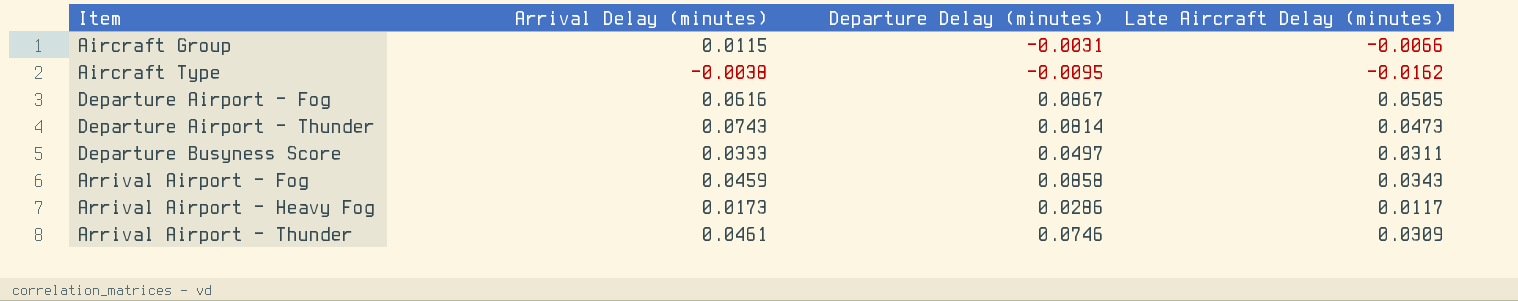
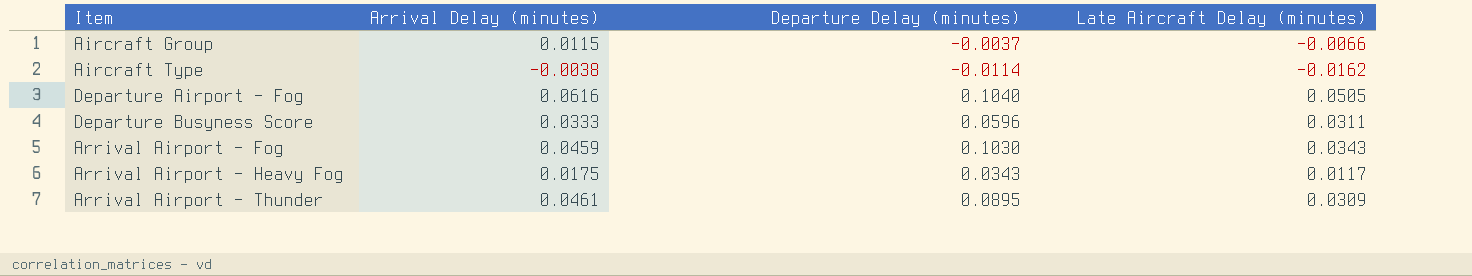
row Departure Airport - Thunder: 0.0743 | 0.0814 | 0.0473 -> none
Aircraft Group | Departure Delay (minutes): -0.0031 -> -0.0037
Aircraft Type | Departure Delay (minutes): -0.0095 -> -0.0114
Departure Airport - Fog | Departure Delay (minutes): 0.0867 -> 0.1040
Departure Busyness Score | Departure Delay (minutes): 0.0497 -> 0.0596
Arrival Airport - Fog | Departure Delay (minutes): 0.0858 -> 0.1030
Arrival Airport - Heavy Fog | Arrival Delay (minutes): 0.0173 -> 0.0175
Arrival Airport - Heavy Fog | Departure Delay (minutes): 0.0286 -> 0.0343
Arrival Airport - Thunder | Departure Delay (minutes): 0.0746 -> 0.0895

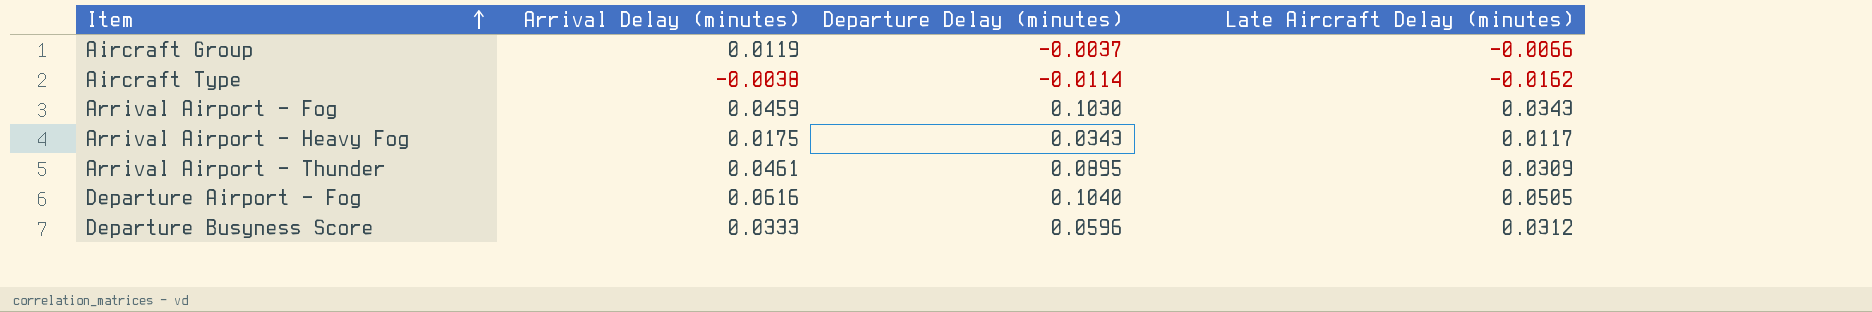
row order: none -> Item ascending
Aircraft Group | Arrival Delay (minutes): 0.0115 -> 0.0119
Departure Busyness Score | Late Aircraft Delay (minutes): 0.0311 -> 0.0312

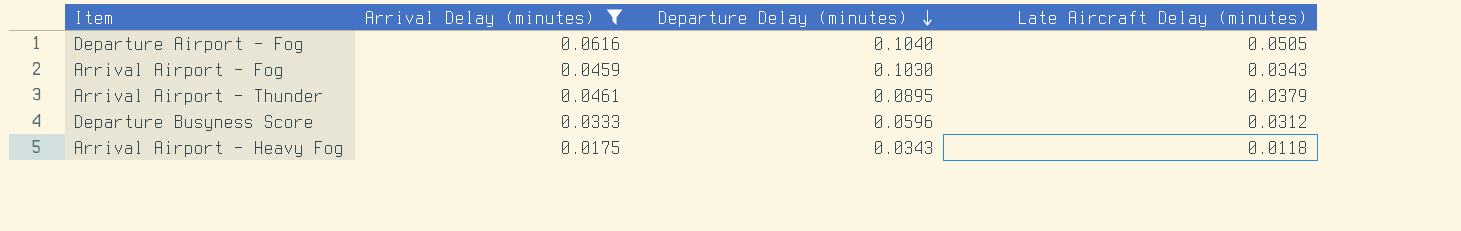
filter: none -> Arrival Delay (minutes) >= 0.0175
row order: Item ascending -> Departure Delay (minutes) descending
Arrival Airport - Thunder | Late Aircraft Delay (minutes): 0.0309 -> 0.0379
Arrival Airport - Heavy Fog | Late Aircraft Delay (minutes): 0.0117 -> 0.0118

